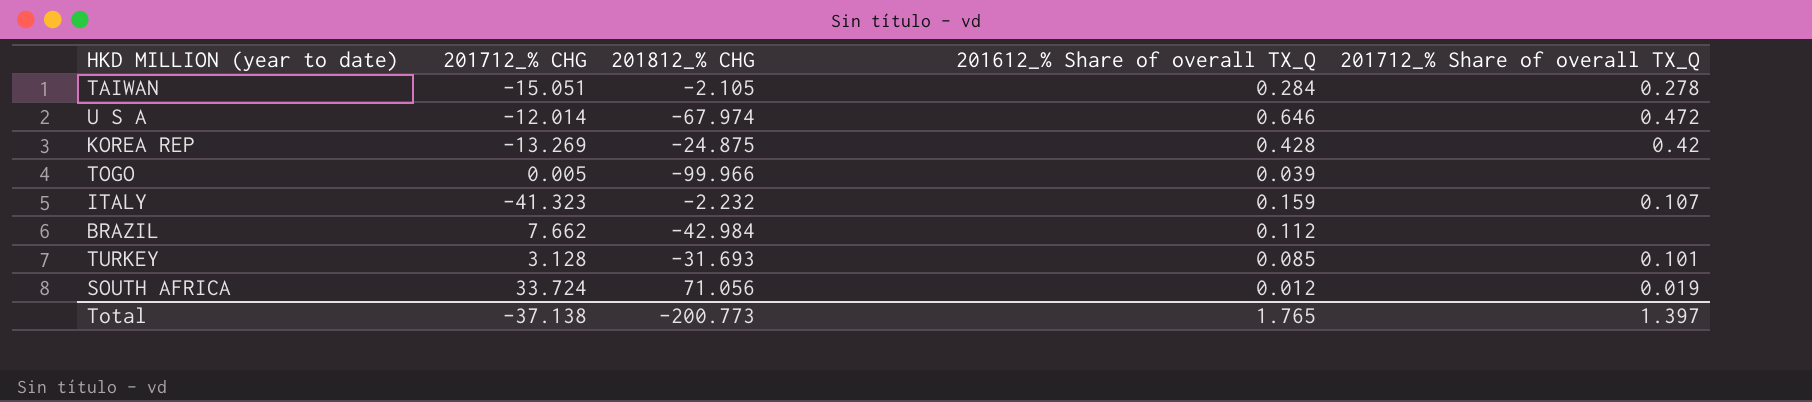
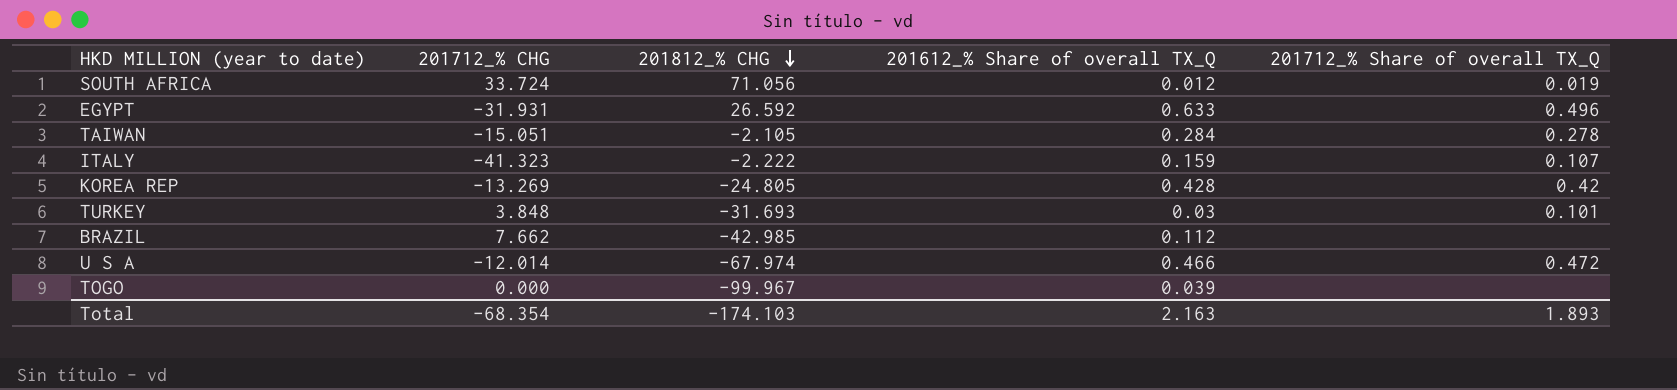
row order: none -> 201812_% CHG descending
row EGYPT: none -> -31.931 | 26.592 | 0.633 | 0.496
ITALY | 201812_% CHG: -2.232 -> -2.222
KOREA REP | 201812_% CHG: -24.875 -> -24.805
TURKEY | 201712_% CHG: 3.128 -> 3.848
TURKEY | 201612_% Share of overall TX_Q: 0.085 -> 0.03
BRAZIL | 201812_% CHG: -42.984 -> -42.985
U S A | 201612_% Share of overall TX_Q: 0.646 -> 0.466
TOGO | 201712_% CHG: 0.005 -> 0.000
TOGO | 201812_% CHG: -99.966 -> -99.967
Total | 201712_% CHG: -37.138 -> -68.354
Total | 201812_% CHG: -200.773 -> -174.103
Total | 201612_% Share of overall TX_Q: 1.765 -> 2.163
Total | 201712_% Share of overall TX_Q: 1.397 -> 1.893

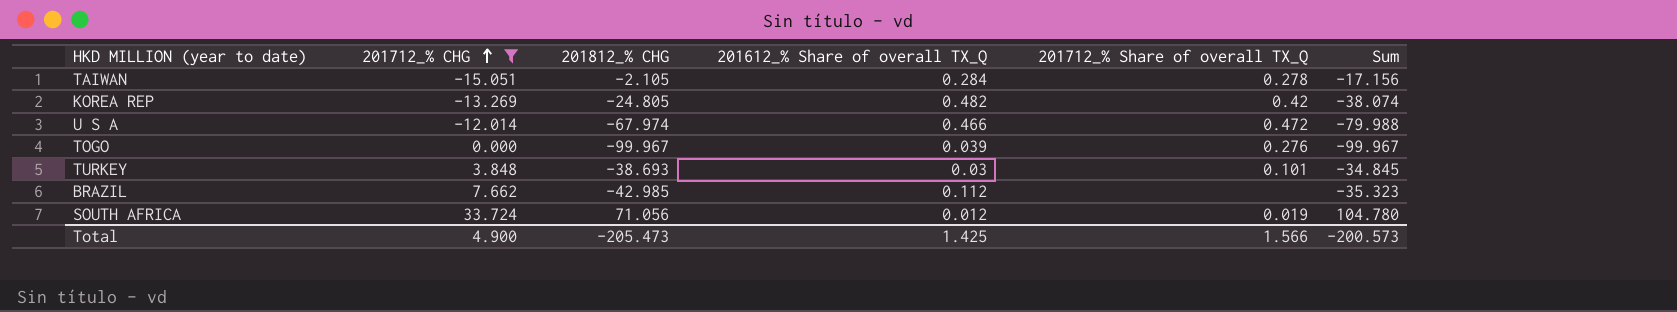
filter: none -> 201712_% CHG >= -15.051
row order: 201812_% CHG descending -> 201712_% CHG ascending
column Sum | formula: none -> [201712_% CHG] + [201812_% CHG]
KOREA REP | 201612_% Share of overall TX_Q: 0.428 -> 0.482
TOGO | 201712_% Share of overall TX_Q: none -> 0.276
TURKEY | 201812_% CHG: -31.693 -> -38.693
Total | 201712_% CHG: -68.354 -> 4.900
Total | 201812_% CHG: -174.103 -> -205.473
Total | 201612_% Share of overall TX_Q: 2.163 -> 1.425
Total | 201712_% Share of overall TX_Q: 1.893 -> 1.566

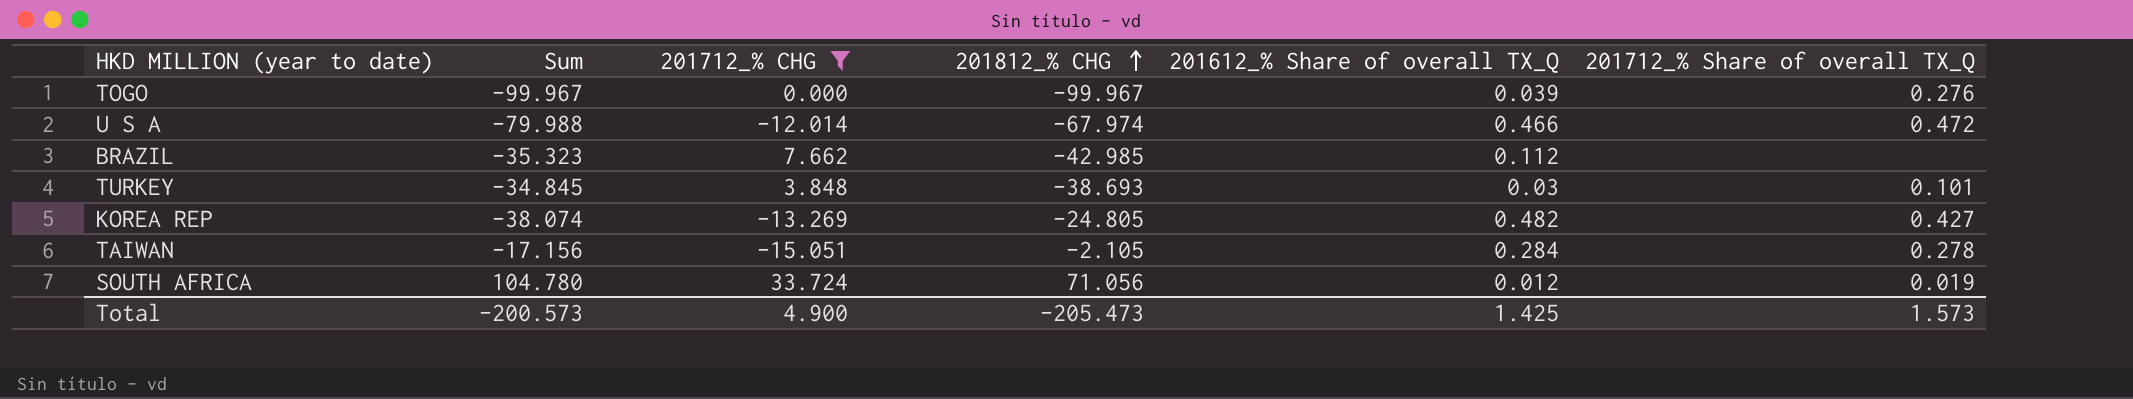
row order: 201712_% CHG ascending -> 201812_% CHG ascending
column Sum | position: 6 -> 2
KOREA REP | 201712_% Share of overall TX_Q: 0.42 -> 0.427
Total | 201712_% Share of overall TX_Q: 1.566 -> 1.573

